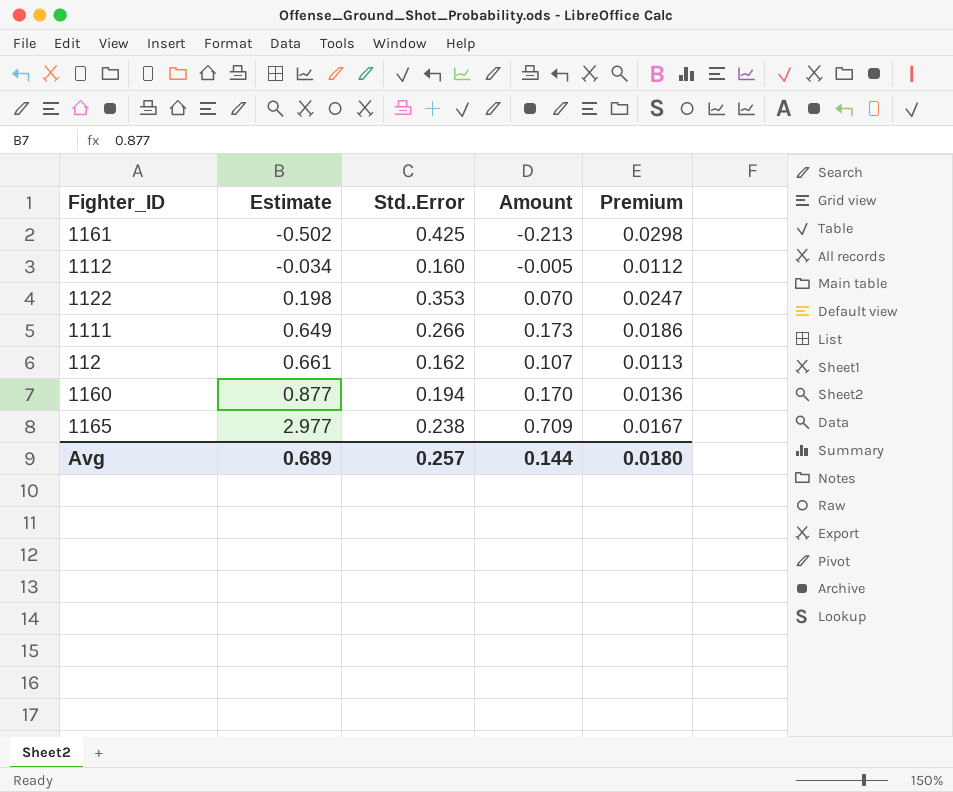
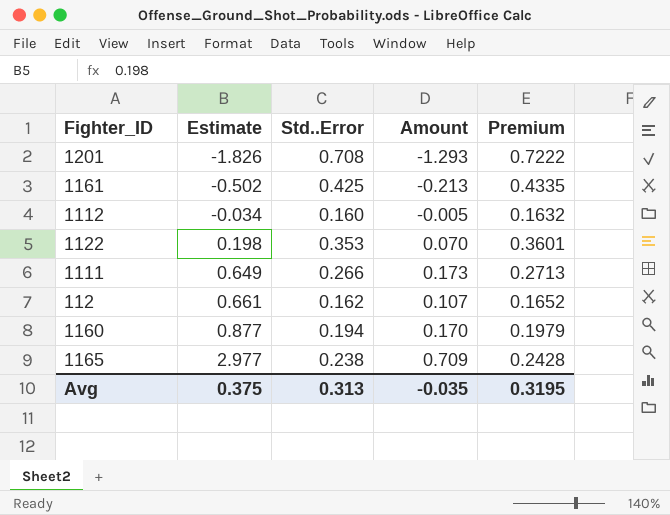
column Premium | formula: [Std..Error] * 0.07 -> [Std..Error] * 1.02
row 1201: none -> -1.826 | 0.708 | -1.293 | 0.7222
Avg | Estimate: 0.689 -> 0.375
Avg | Std..Error: 0.257 -> 0.313
Avg | Amount: 0.144 -> -0.035
Avg | Premium: 0.0180 -> 0.3195

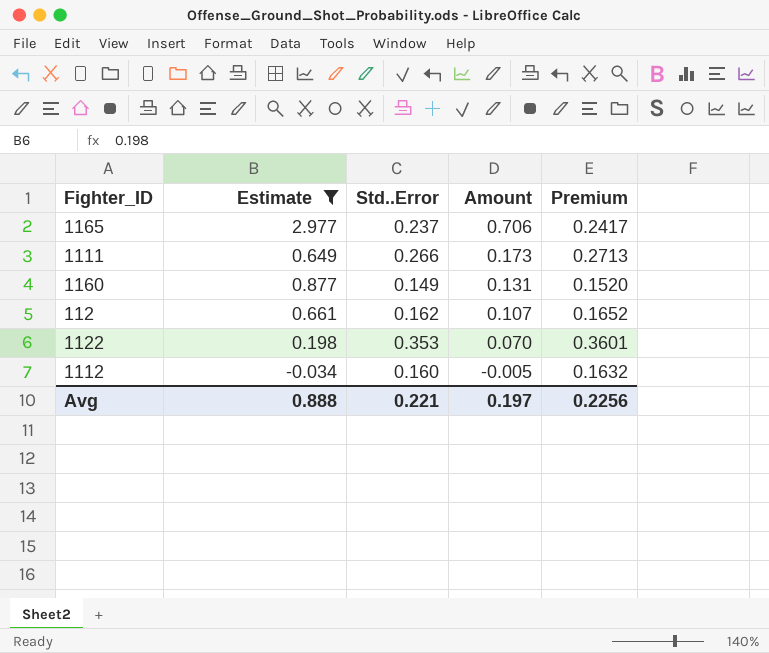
filter: none -> Estimate >= -0.034
row order: Estimate ascending -> Amount descending
1165 | Std..Error: 0.238 -> 0.237
1165 | Amount: 0.709 -> 0.706
1165 | Premium: 0.2428 -> 0.2417
1160 | Std..Error: 0.194 -> 0.149
1160 | Amount: 0.170 -> 0.131
1160 | Premium: 0.1979 -> 0.1520
Avg | Estimate: 0.375 -> 0.888
Avg | Std..Error: 0.313 -> 0.221
Avg | Amount: -0.035 -> 0.197
Avg | Premium: 0.3195 -> 0.2256

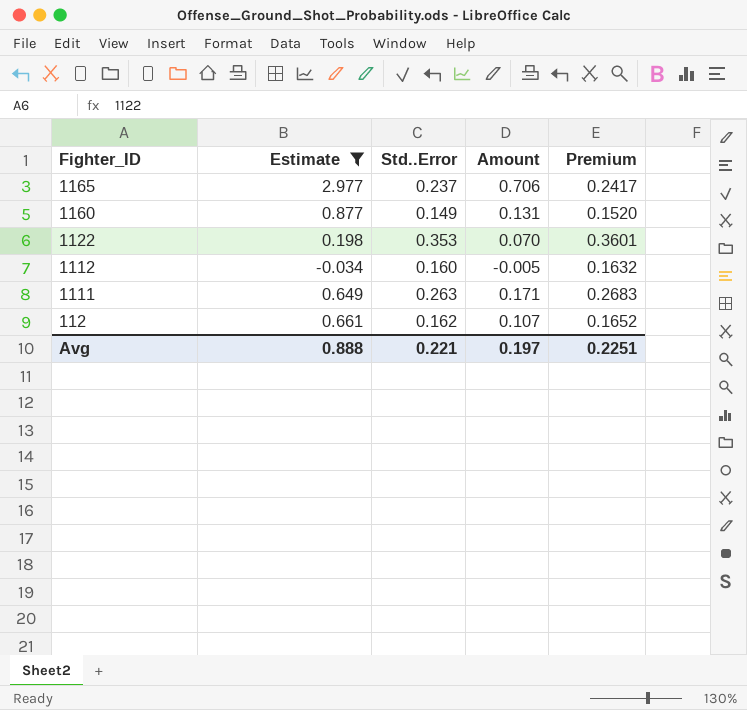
row order: Amount descending -> Fighter_ID descending
1111 | Std..Error: 0.266 -> 0.263
1111 | Amount: 0.173 -> 0.171
1111 | Premium: 0.2713 -> 0.2683
Avg | Premium: 0.2256 -> 0.2251

